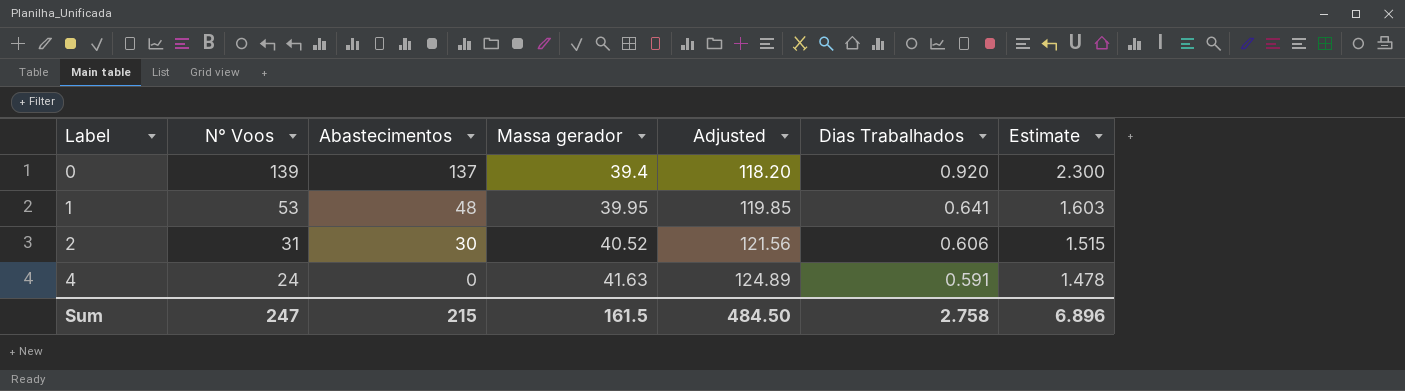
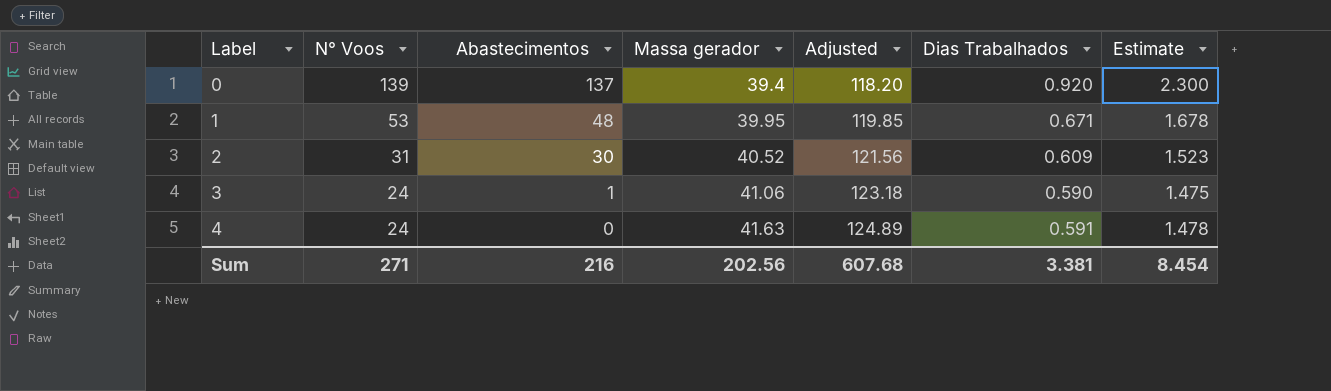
1 | Dias Trabalhados: 0.641 -> 0.671
1 | Estimate: 1.603 -> 1.678
2 | Dias Trabalhados: 0.606 -> 0.609
2 | Estimate: 1.515 -> 1.523
row 3: none -> 24 | 1 | 41.06 | 123.18 | 0.590 | 1.475
Sum | N° Voos: 247 -> 271
Sum | Abastecimentos: 215 -> 216
Sum | Massa gerador: 161.5 -> 202.56
Sum | Adjusted: 484.50 -> 607.68
Sum | Dias Trabalhados: 2.758 -> 3.381
Sum | Estimate: 6.896 -> 8.454

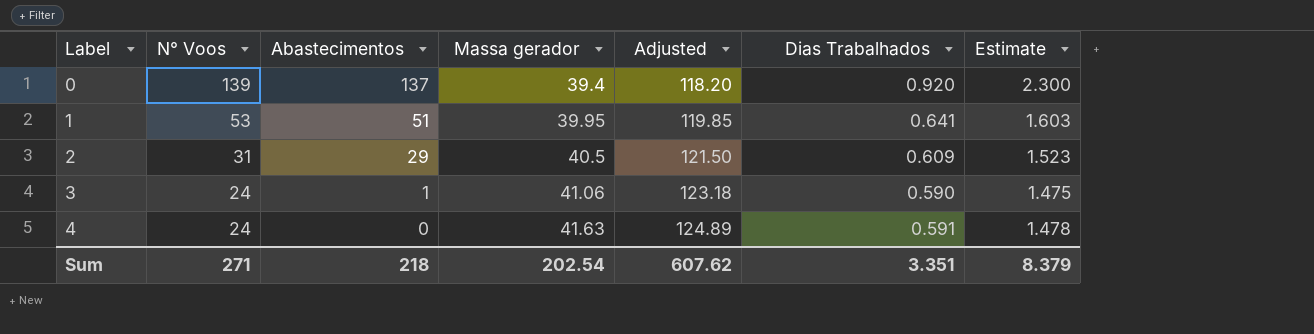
1 | Abastecimentos: 48 -> 51
1 | Dias Trabalhados: 0.671 -> 0.641
1 | Estimate: 1.678 -> 1.603
2 | Abastecimentos: 30 -> 29
2 | Massa gerador: 40.52 -> 40.5
2 | Adjusted: 121.56 -> 121.50
Sum | Abastecimentos: 216 -> 218
Sum | Massa gerador: 202.56 -> 202.54
Sum | Adjusted: 607.68 -> 607.62
Sum | Dias Trabalhados: 3.381 -> 3.351
Sum | Estimate: 8.454 -> 8.379

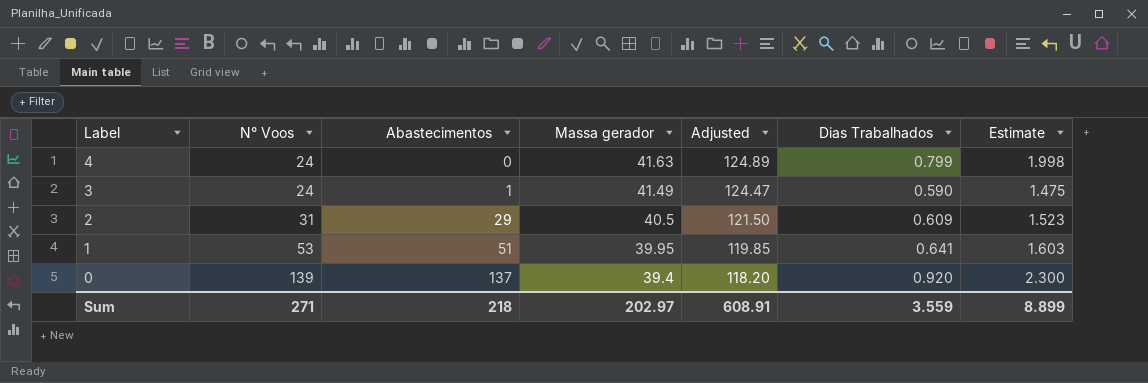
row order: Label ascending -> Label descending
4 | Dias Trabalhados: 0.591 -> 0.799
4 | Estimate: 1.478 -> 1.998
3 | Massa gerador: 41.06 -> 41.49
3 | Adjusted: 123.18 -> 124.47
Sum | Massa gerador: 202.54 -> 202.97
Sum | Adjusted: 607.62 -> 608.91
Sum | Dias Trabalhados: 3.351 -> 3.559
Sum | Estimate: 8.379 -> 8.899

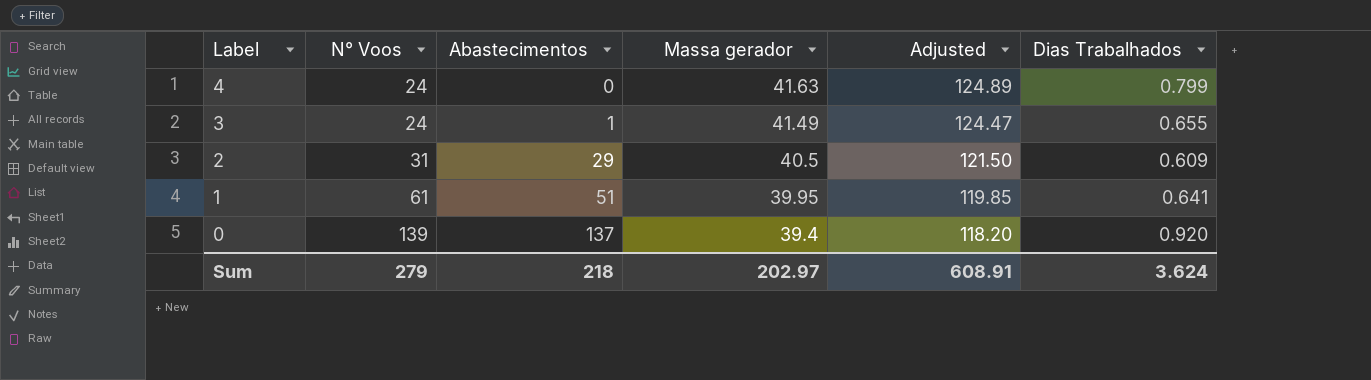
column Estimate | formula: [Dias Trabalhados] * 2.5 -> none
3 | Dias Trabalhados: 0.590 -> 0.655
1 | N° Voos: 53 -> 61
Sum | N° Voos: 271 -> 279
Sum | Dias Trabalhados: 3.559 -> 3.624

